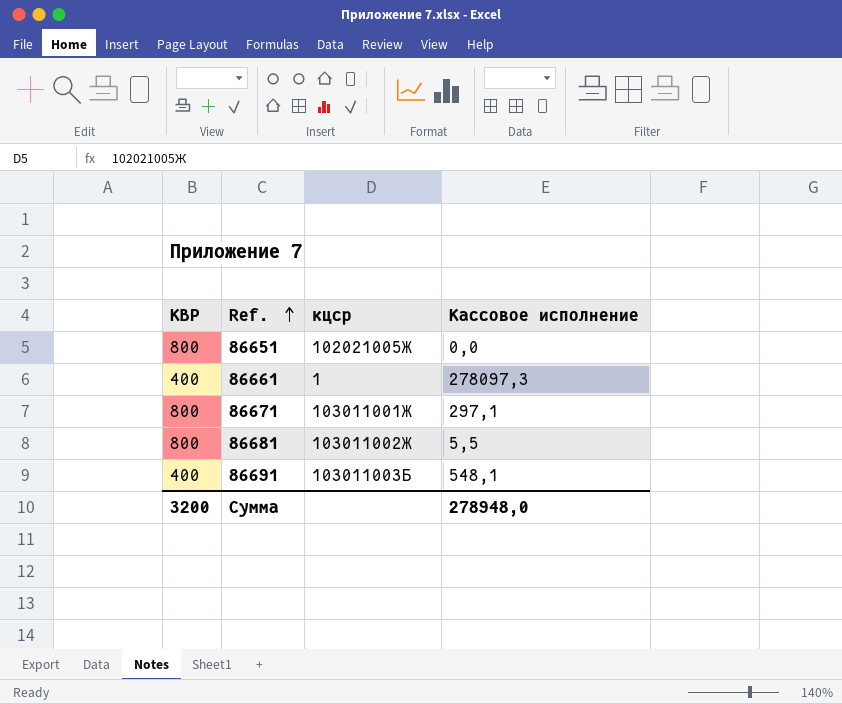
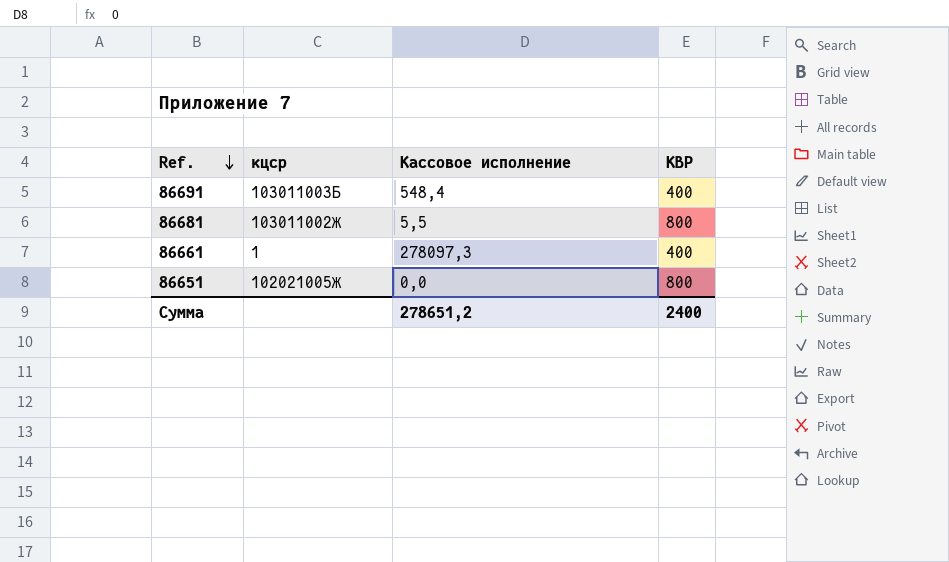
row order: Ref. ascending -> Ref. descending
column КВР | position: 1 -> 4
row 86671: 800 | 103011001Ж | 297,1 -> none
86691 | Кассовое исполнение: 548,1 -> 548,4
Сумма | Кассовое исполнение: 278948,0 -> 278651,2
Сумма | КВР: 3200 -> 2400

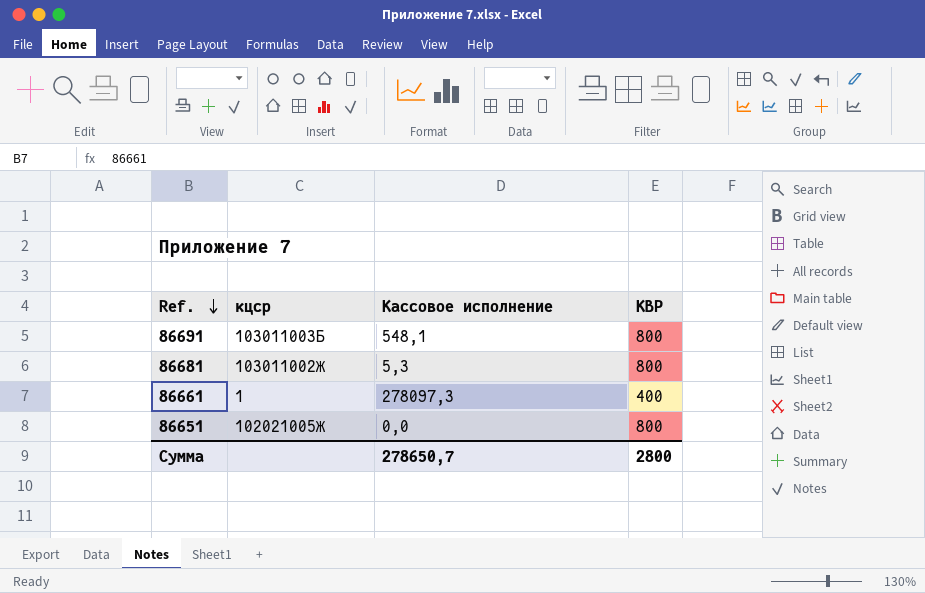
86691 | Кассовое исполнение: 548,4 -> 548,1
86691 | КВР: 400 -> 800
86681 | Кассовое исполнение: 5,5 -> 5,3
Сумма | Кассовое исполнение: 278651,2 -> 278650,7
Сумма | КВР: 2400 -> 2800

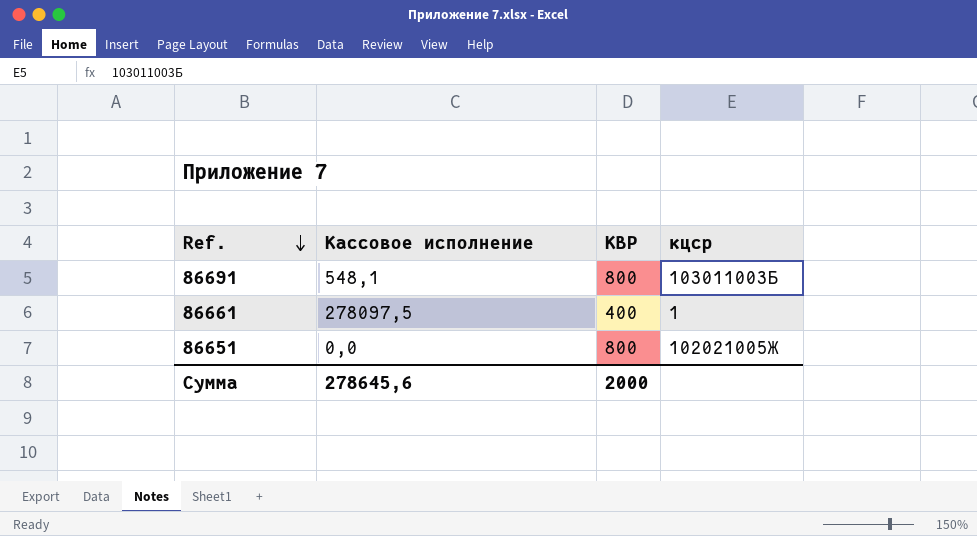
column кцср | position: 2 -> 4
row 86681: 103011002Ж | 5,3 | 800 -> none
86661 | Кассовое исполнение: 278097,3 -> 278097,5
Сумма | Кассовое исполнение: 278650,7 -> 278645,6
Сумма | КВР: 2800 -> 2000

